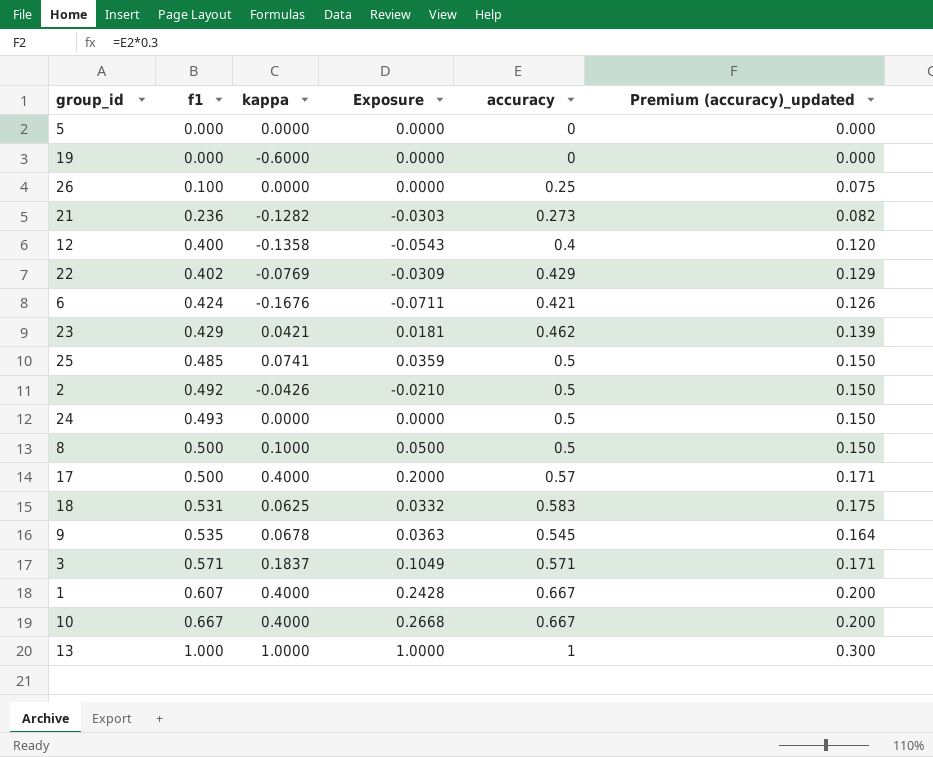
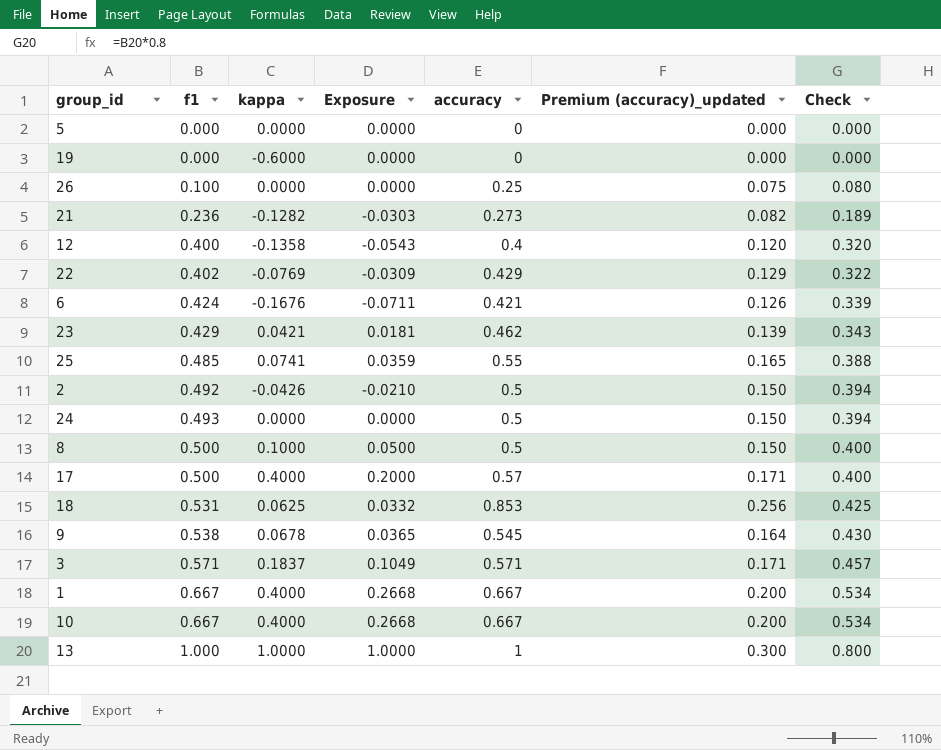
column Check | formula: none -> [f1] * 0.8
25 | accuracy: 0.5 -> 0.55
25 | Premium (accuracy)_updated: 0.150 -> 0.165
18 | accuracy: 0.583 -> 0.853
18 | Premium (accuracy)_updated: 0.175 -> 0.256
9 | f1: 0.535 -> 0.538
9 | Exposure: 0.0363 -> 0.0365
1 | f1: 0.607 -> 0.667
1 | Exposure: 0.2428 -> 0.2668

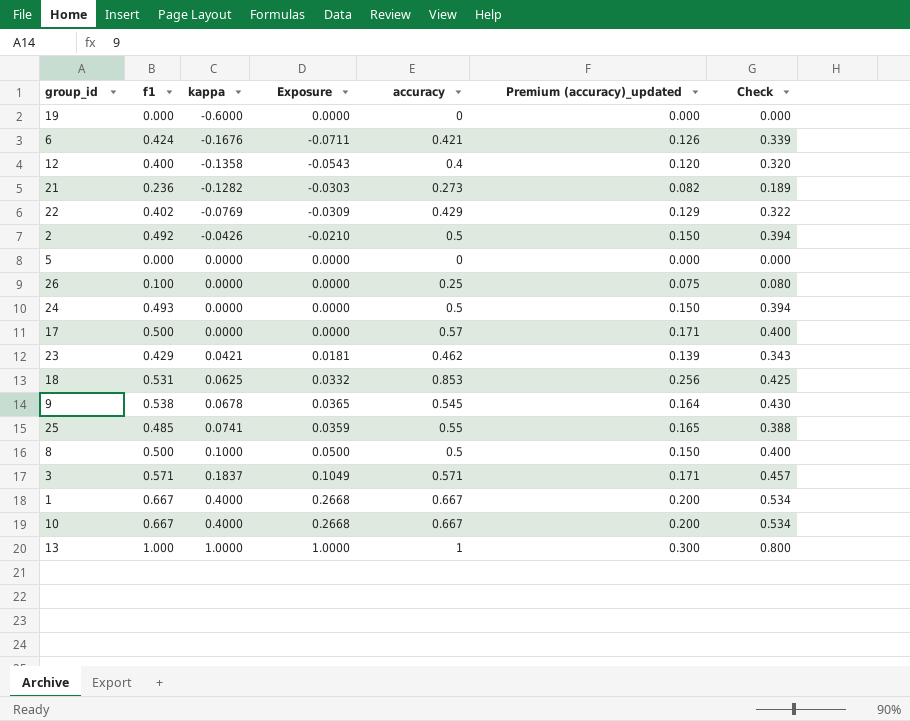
row order: f1 ascending -> kappa ascending
17 | kappa: 0.4000 -> 0.0000
17 | Exposure: 0.2000 -> 0.0000

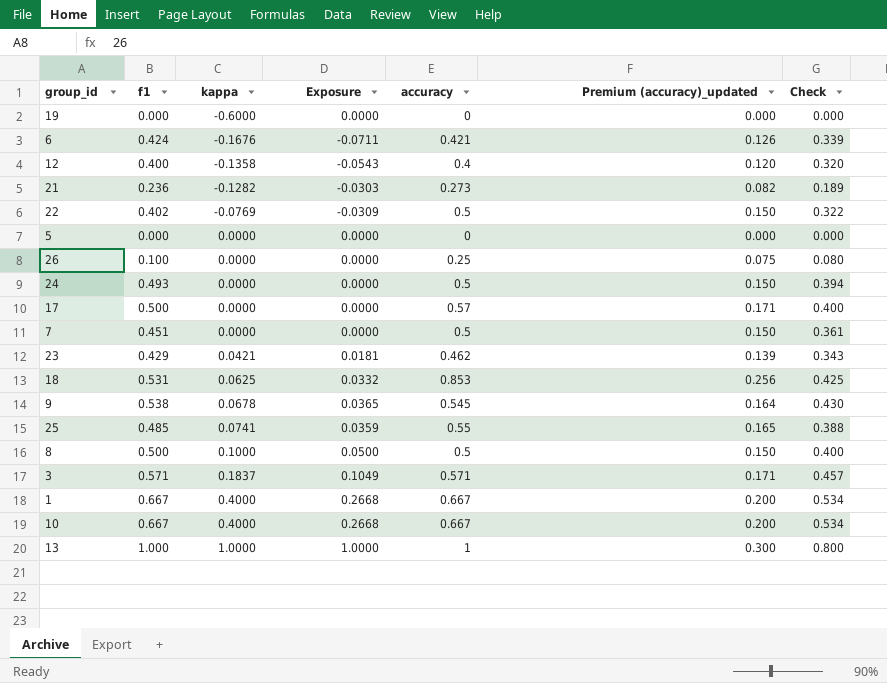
row 2: 0.492 | -0.0426 | -0.0210 | 0.5 | 0.150 | 0.394 -> none
22 | accuracy: 0.429 -> 0.5
22 | Premium (accuracy)_updated: 0.129 -> 0.150
row 7: none -> 0.451 | 0.0000 | 0.0000 | 0.5 | 0.150 | 0.361

